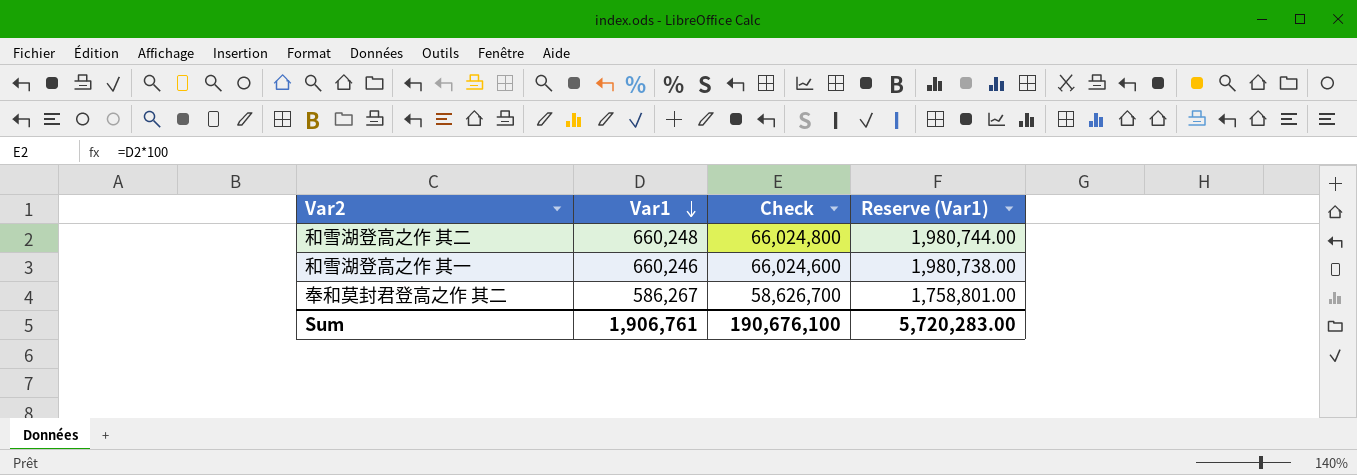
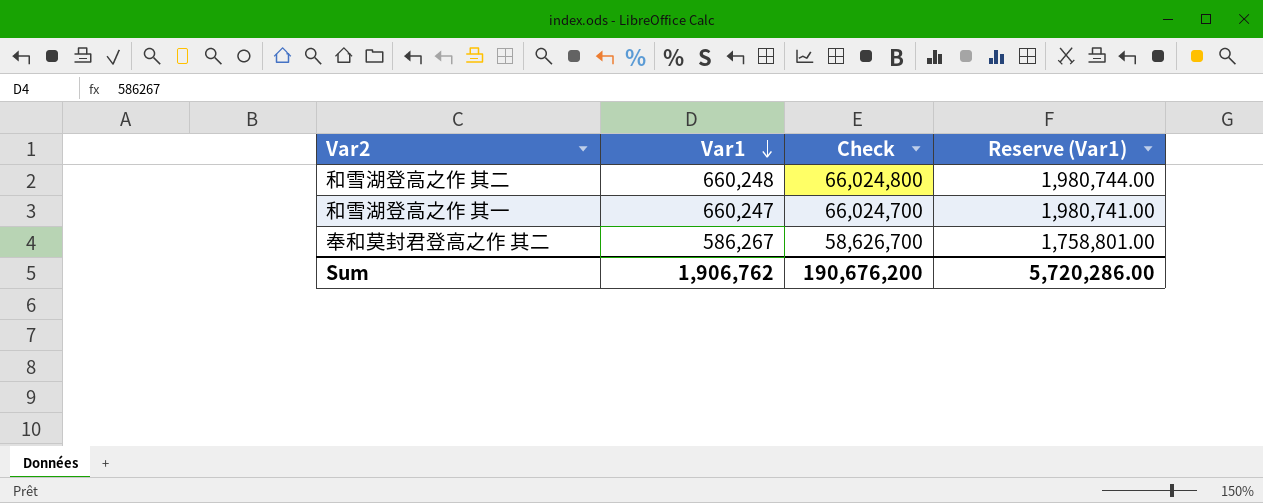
和雪湖登高之作 其一 | Var1: 660,246 -> 660,247
和雪湖登高之作 其一 | Check: 66,024,600 -> 66,024,700
和雪湖登高之作 其一 | Reserve (Var1): 1,980,738.00 -> 1,980,741.00
Sum | Var1: 1,906,761 -> 1,906,762
Sum | Check: 190,676,100 -> 190,676,200
Sum | Reserve (Var1): 5,720,283.00 -> 5,720,286.00

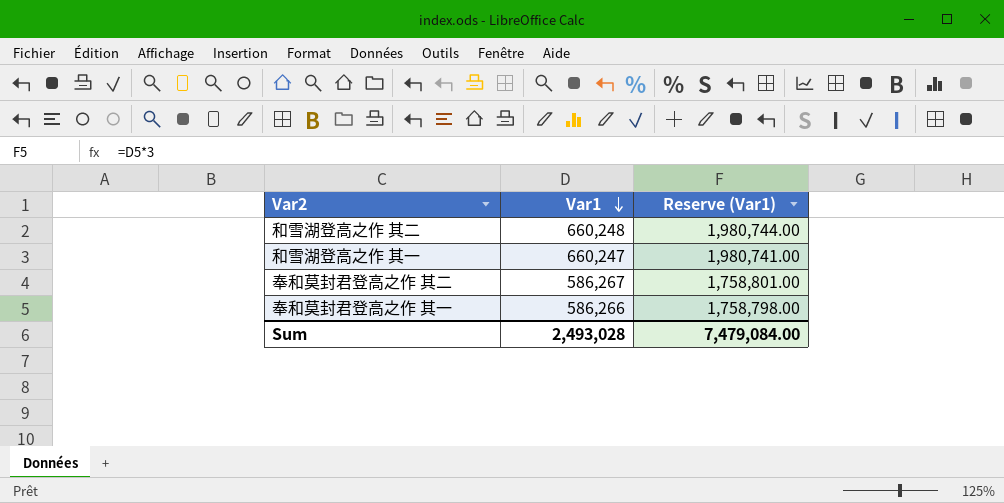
column Check | formula: [Var1] * 100 -> none
row 奉和莫封君登高之作 其一: none -> 586,266 | 1,758,798.00
Sum | Var1: 1,906,762 -> 2,493,028
Sum | Reserve (Var1): 5,720,286.00 -> 7,479,084.00

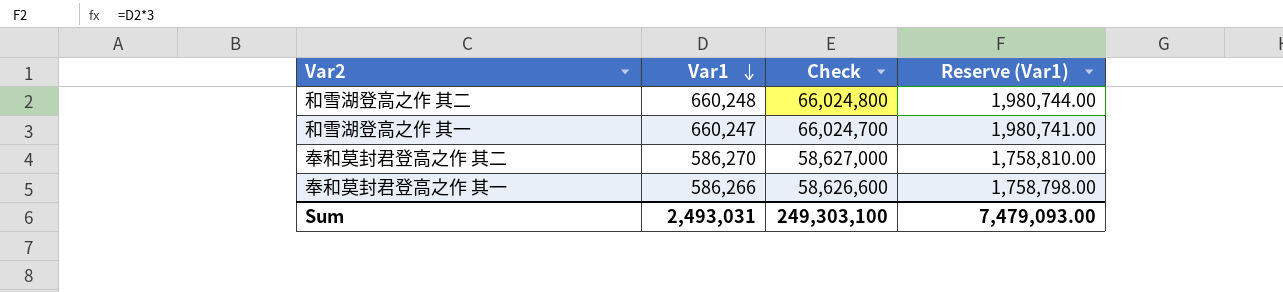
column Check | formula: none -> [Var1] * 100
奉和莫封君登高之作 其二 | Var1: 586,267 -> 586,270
奉和莫封君登高之作 其二 | Reserve (Var1): 1,758,801.00 -> 1,758,810.00
Sum | Var1: 2,493,028 -> 2,493,031
Sum | Reserve (Var1): 7,479,084.00 -> 7,479,093.00

